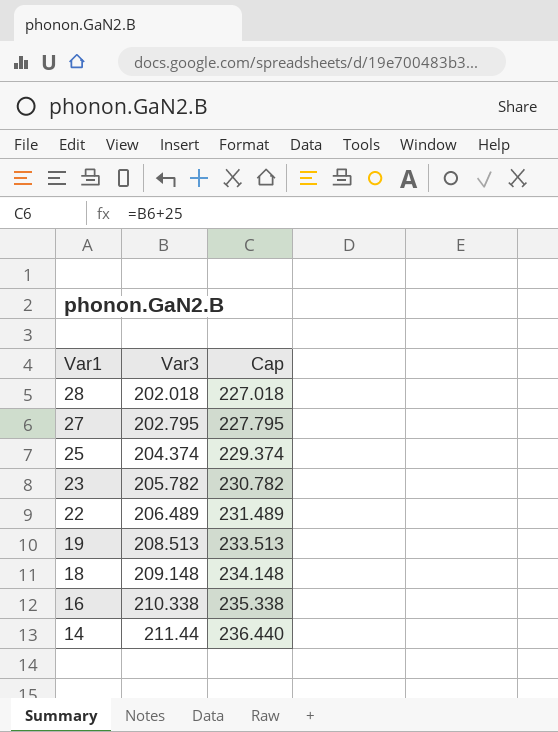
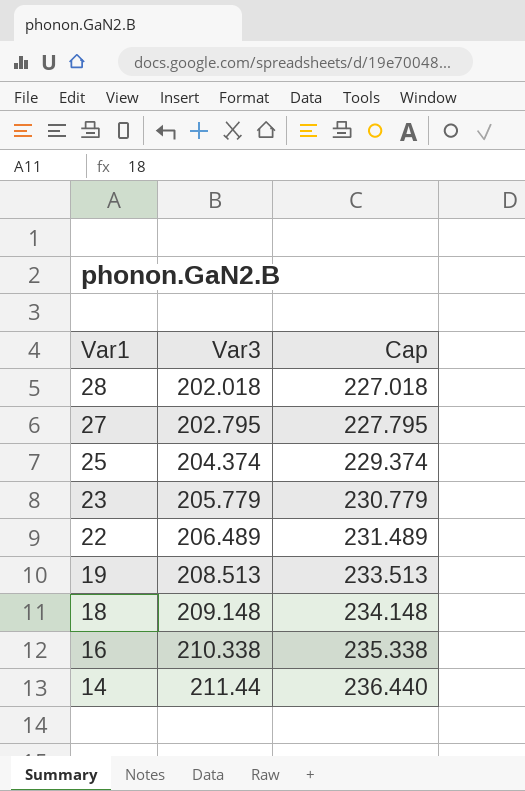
23 | Var3: 205.782 -> 205.779
23 | Cap: 230.782 -> 230.779

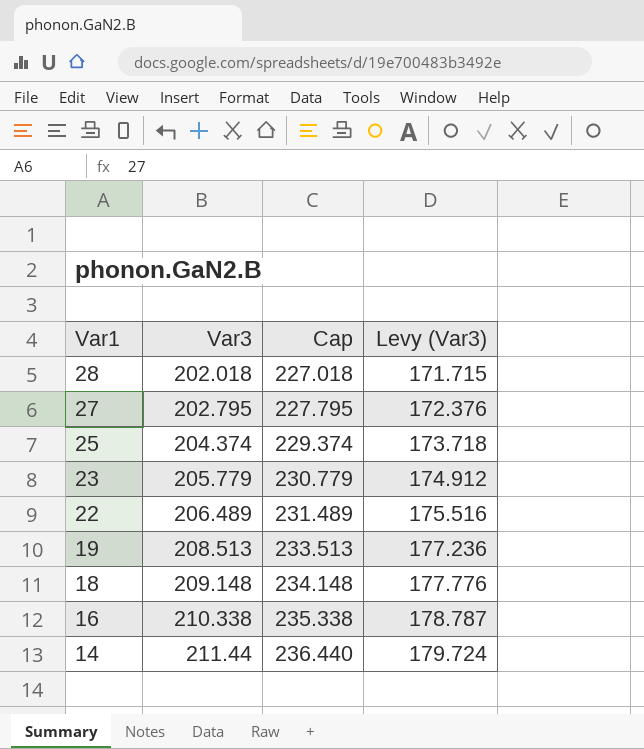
column Levy (Var3) | formula: none -> [Var3] * 0.85

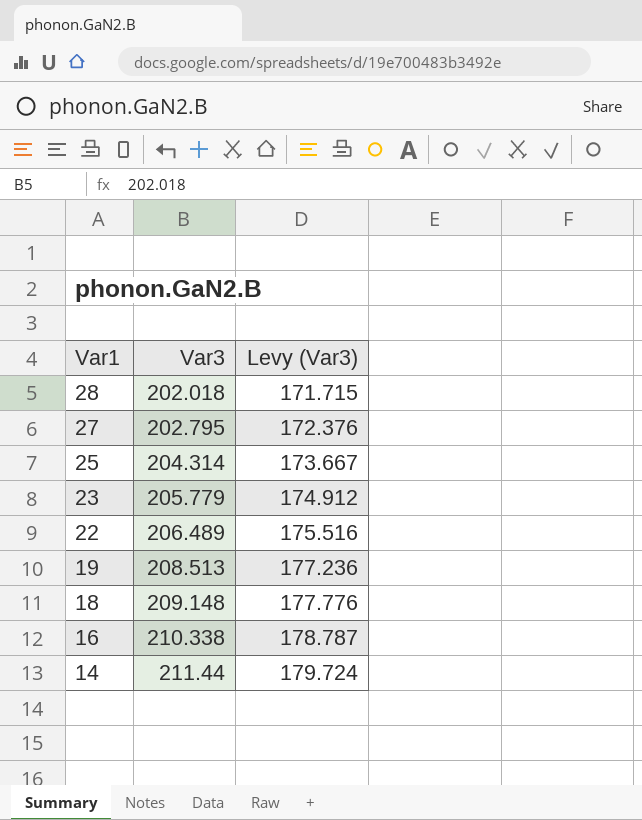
column Cap | formula: [Var3] + 25 -> none
25 | Var3: 204.374 -> 204.314
25 | Levy (Var3): 173.718 -> 173.667

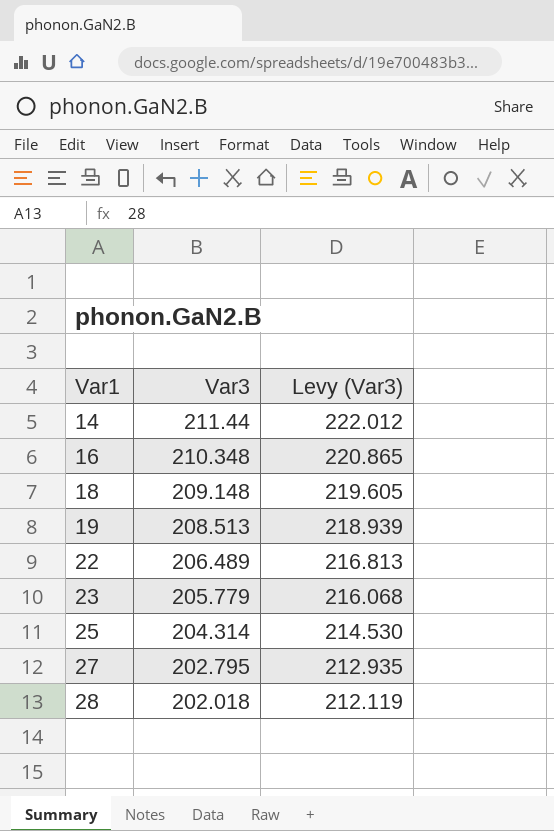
row order: Var1 descending -> Var1 ascending
column Levy (Var3) | formula: [Var3] * 0.85 -> [Var3] * 1.05
16 | Var3: 210.338 -> 210.348

